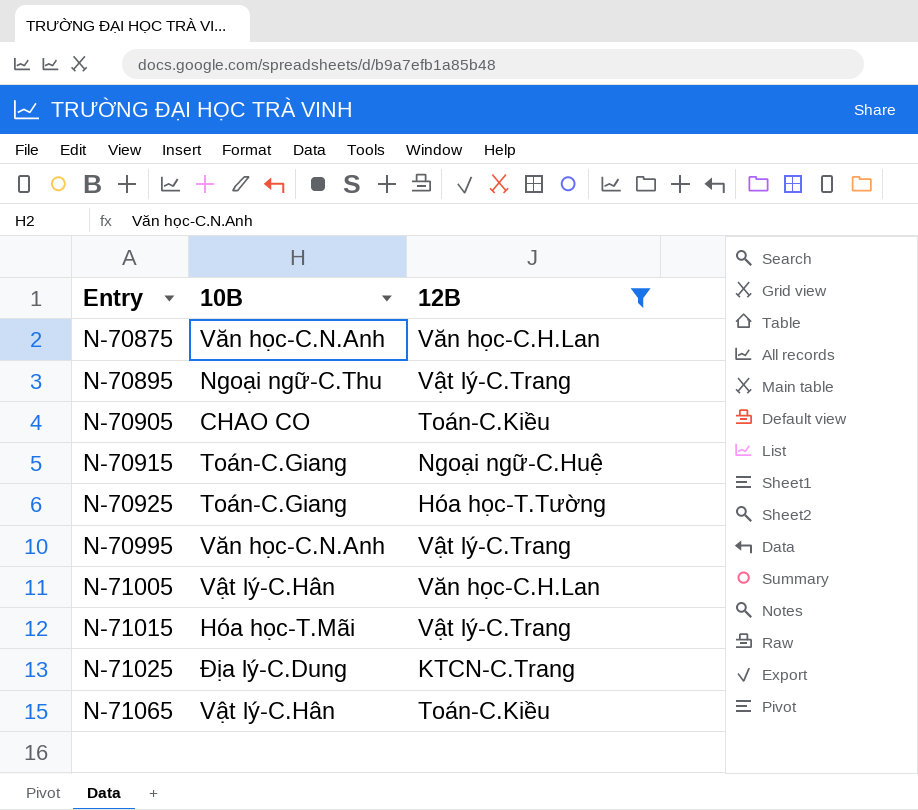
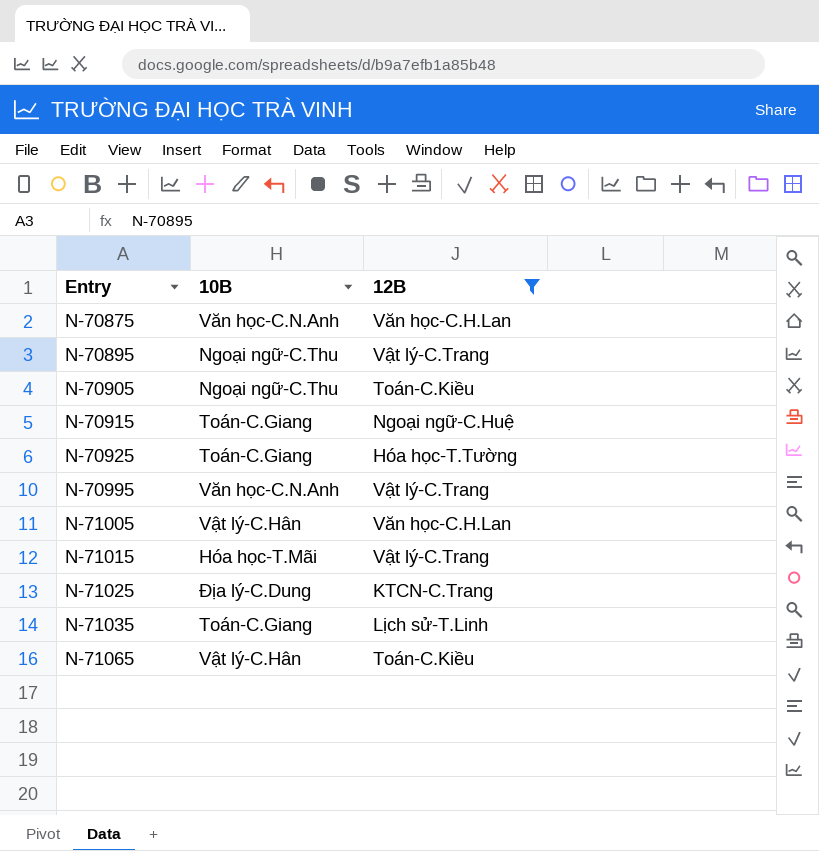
N-70905 | 10B: CHAO CO -> Ngoại ngữ-C.Thu
row N-71035: none -> Toán-C.Giang | Lịch sử-T.Linh

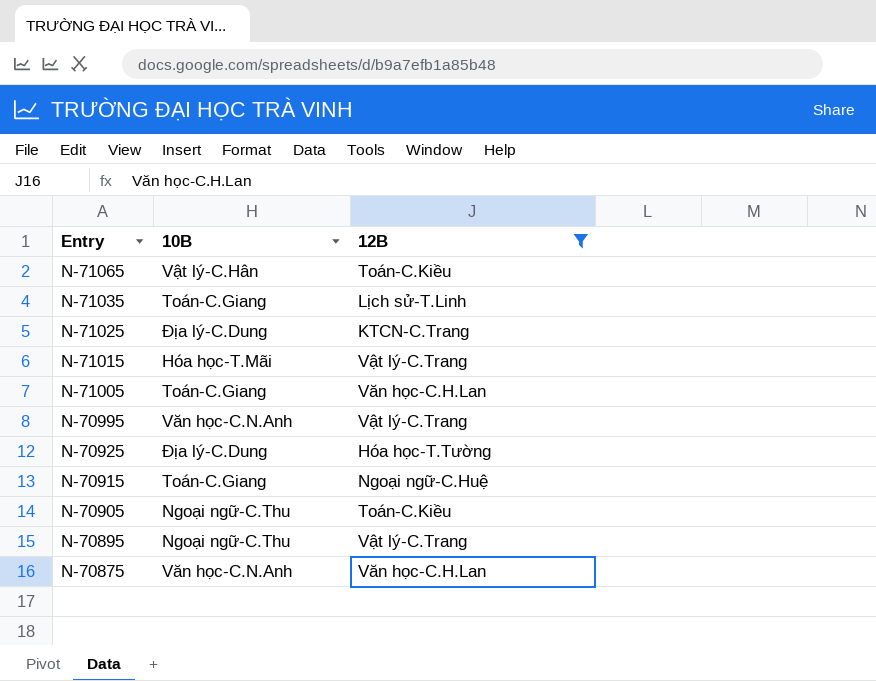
row order: Entry ascending -> Entry descending
N-71005 | 10B: Vật lý-C.Hân -> Toán-C.Giang
N-70925 | 10B: Toán-C.Giang -> Địa lý-C.Dung

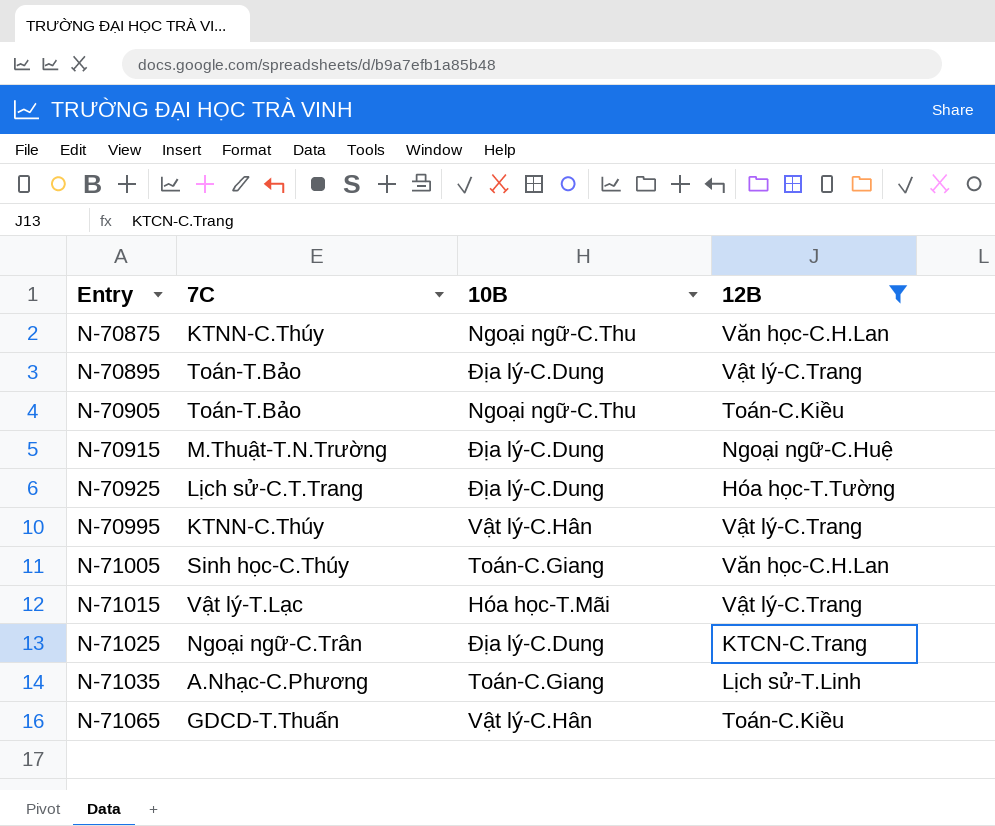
row order: Entry descending -> Entry ascending
column 7C | position: none -> 2
N-70875 | 10B: Văn học-C.N.Anh -> Ngoại ngữ-C.Thu
N-70895 | 10B: Ngoại ngữ-C.Thu -> Địa lý-C.Dung
N-70915 | 10B: Toán-C.Giang -> Địa lý-C.Dung
N-70995 | 10B: Văn học-C.N.Anh -> Vật lý-C.Hân

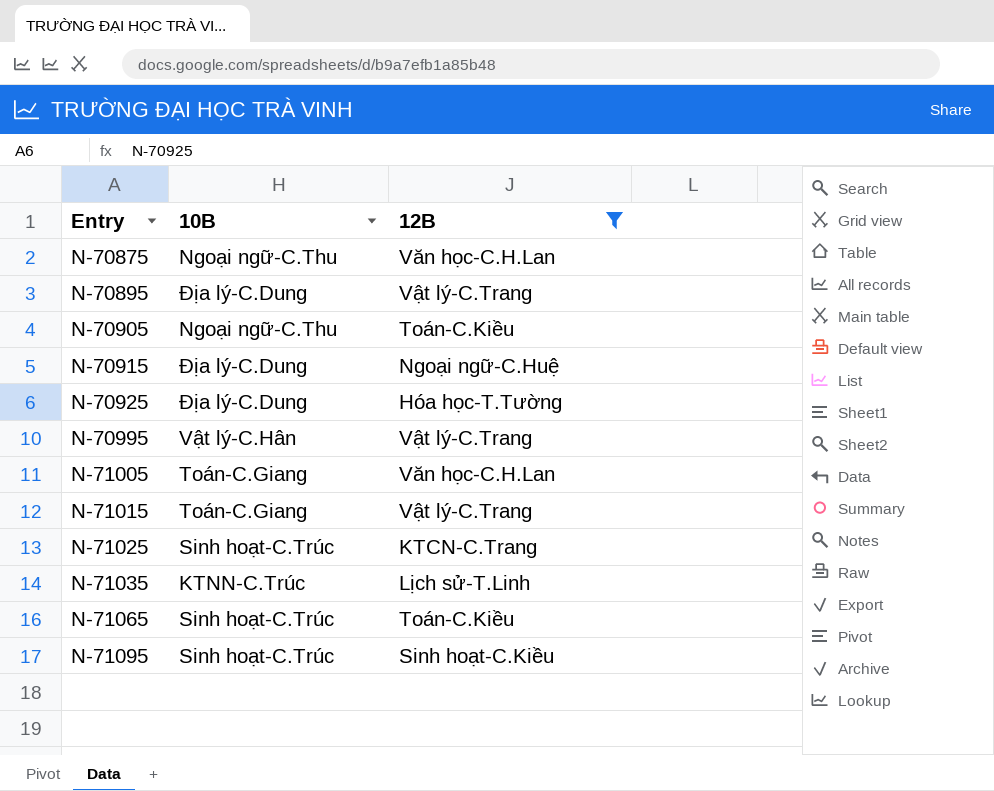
column 7C | position: 2 -> none
N-71015 | 10B: Hóa học-T.Mãi -> Toán-C.Giang
N-71025 | 10B: Địa lý-C.Dung -> Sinh hoạt-C.Trúc
N-71035 | 10B: Toán-C.Giang -> KTNN-C.Trúc
N-71065 | 10B: Vật lý-C.Hân -> Sinh hoạt-C.Trúc
row N-71095: none -> Sinh hoạt-C.Trúc | Sinh hoạt-C.Kiều

